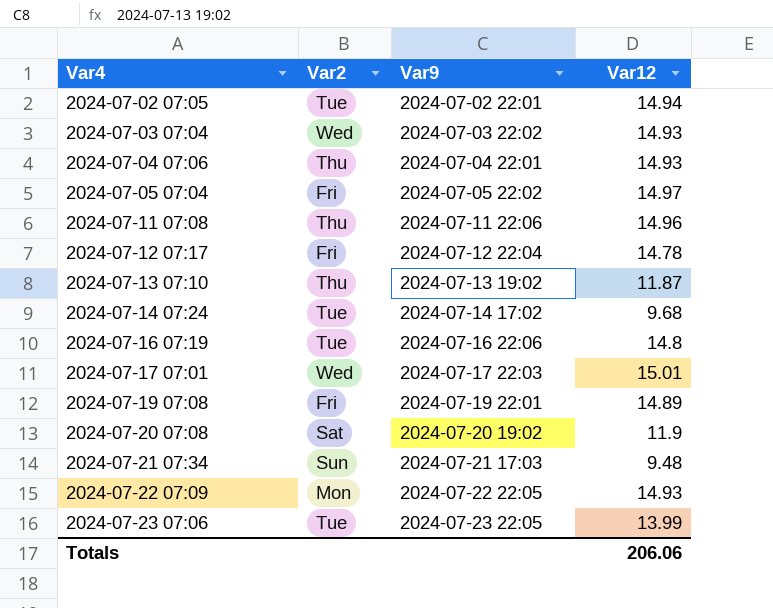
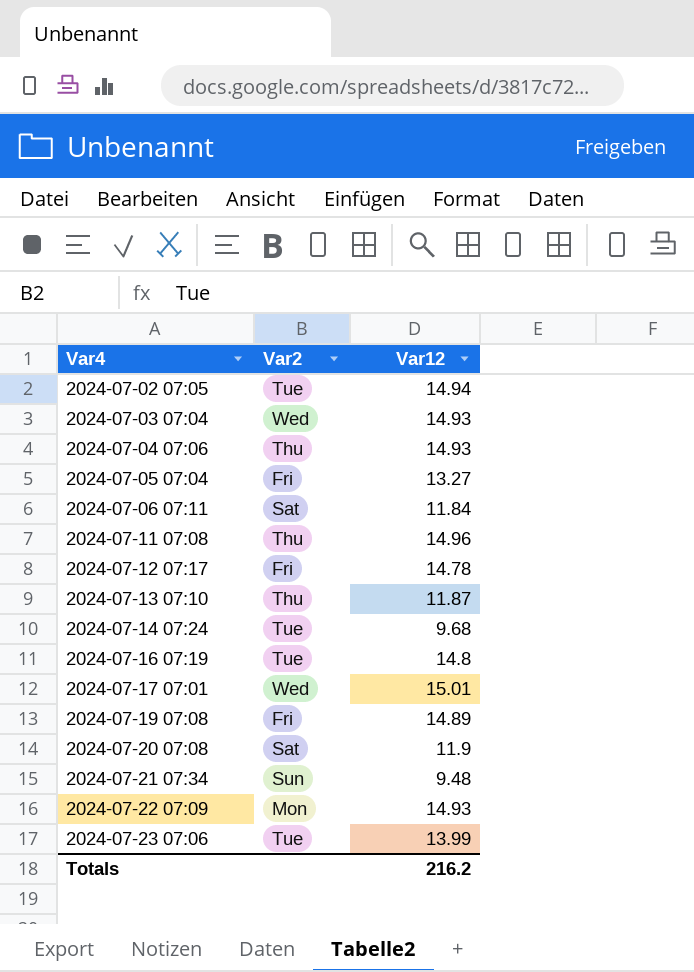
column Var9 | position: 3 -> none
2024-07-05 07:04 | Var12: 14.97 -> 13.27
row 2024-07-06 07:11: none -> Sat | 11.84
Totals | Var12: 206.06 -> 216.2

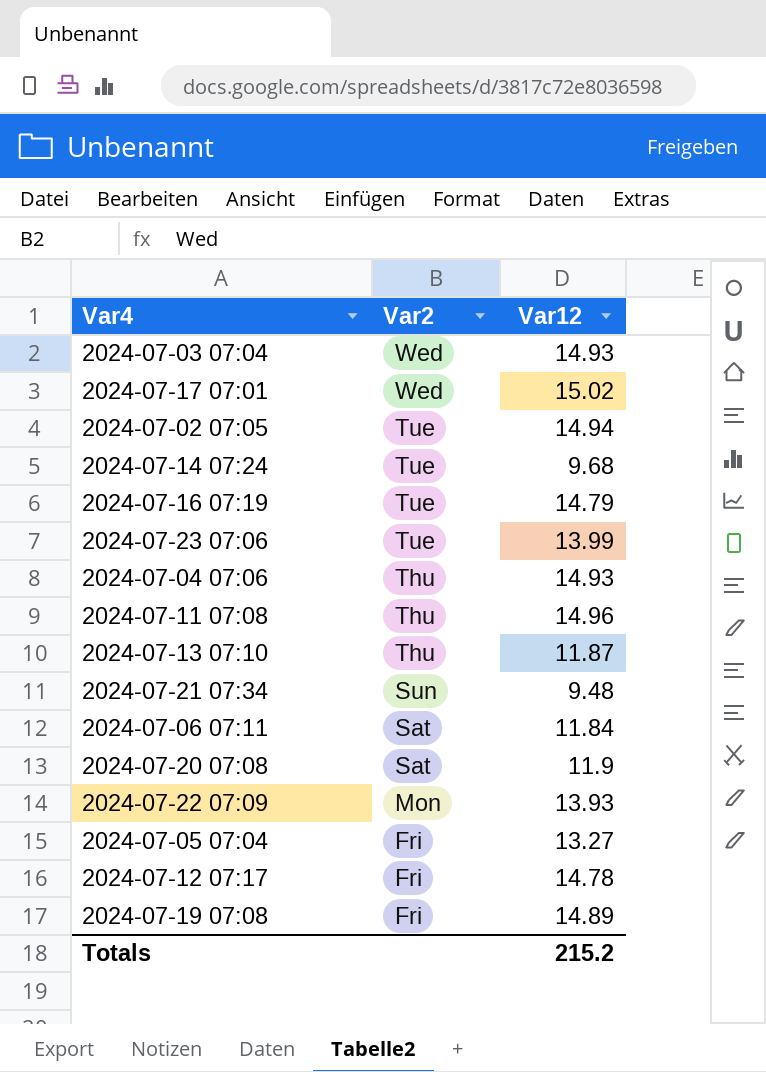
row order: Var4 ascending -> Var2 descending
2024-07-17 07:01 | Var12: 15.01 -> 15.02
2024-07-16 07:19 | Var12: 14.8 -> 14.79
2024-07-22 07:09 | Var12: 14.93 -> 13.93
Totals | Var12: 216.2 -> 215.2

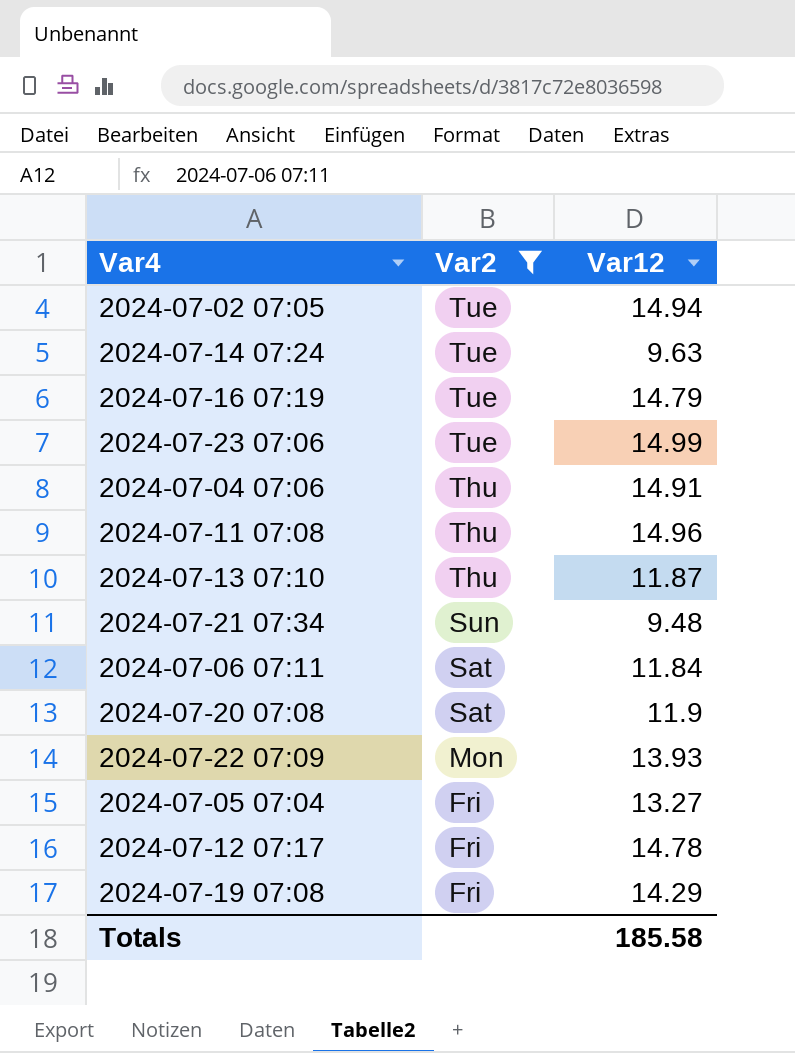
filter: none -> Var2 != Wed
2024-07-14 07:24 | Var12: 9.68 -> 9.63
2024-07-23 07:06 | Var12: 13.99 -> 14.99
2024-07-04 07:06 | Var12: 14.93 -> 14.91
2024-07-19 07:08 | Var12: 14.89 -> 14.29
Totals | Var12: 215.2 -> 185.58

